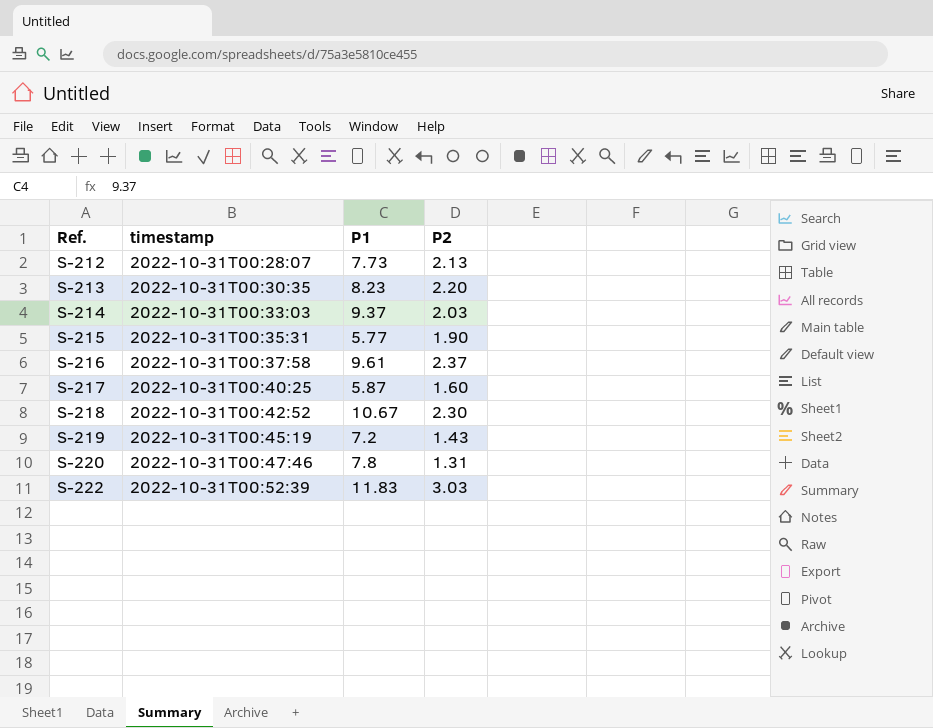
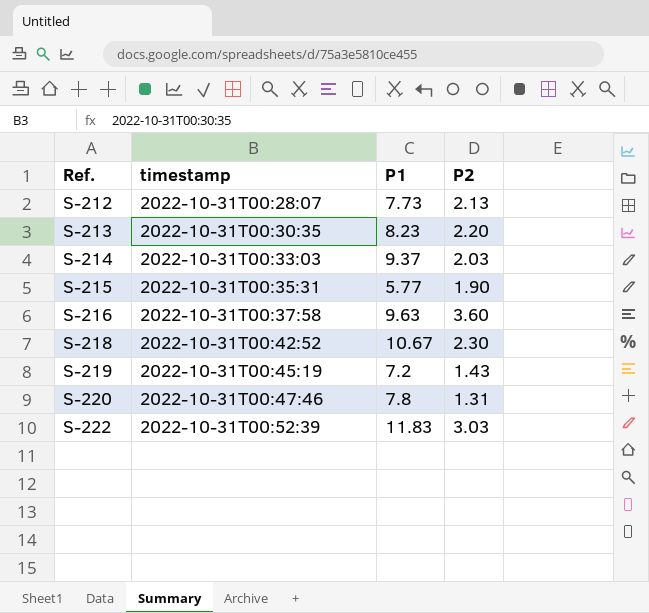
row S-217: 2022-10-31T00:40:25 | 5.87 | 1.60 -> none
S-216 | P1: 9.61 -> 9.63
S-216 | P2: 2.37 -> 3.60

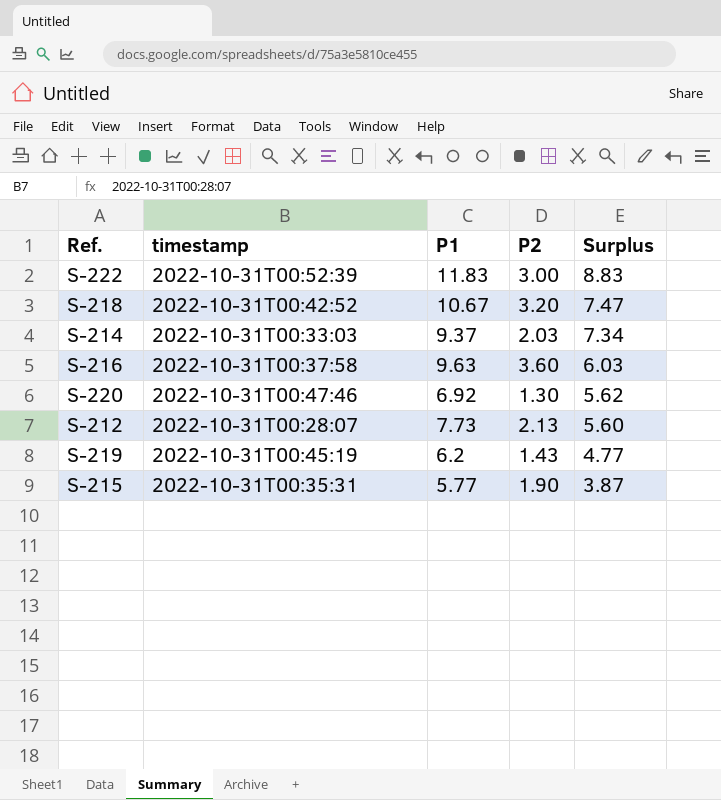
row order: Ref. ascending -> Surplus descending
column Surplus | formula: none -> [P1] - [P2]
row S-213: 2022-10-31T00:30:35 | 8.23 | 2.20 -> none
S-222 | P2: 3.03 -> 3.00
S-218 | P2: 2.30 -> 3.20
S-220 | P1: 7.8 -> 6.92
S-220 | P2: 1.31 -> 1.30
S-219 | P1: 7.2 -> 6.2

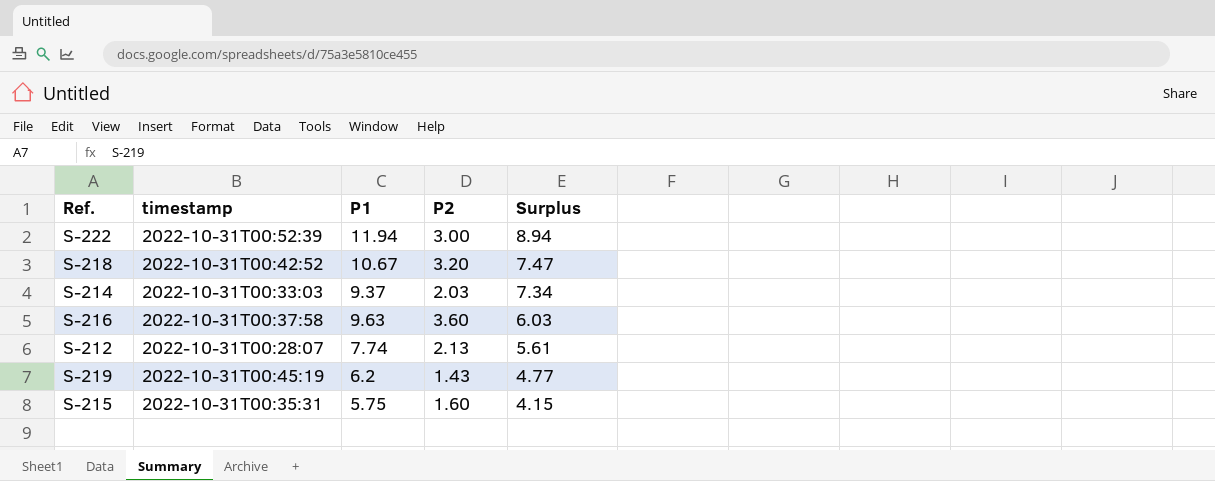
row S-220: 2022-10-31T00:47:46 | 6.92 | 1.30 | 5.62 -> none
S-222 | P1: 11.83 -> 11.94
S-222 | Surplus: 8.83 -> 8.94
S-212 | P1: 7.73 -> 7.74
S-212 | Surplus: 5.60 -> 5.61
S-215 | P1: 5.77 -> 5.75
S-215 | P2: 1.90 -> 1.60
S-215 | Surplus: 3.87 -> 4.15

